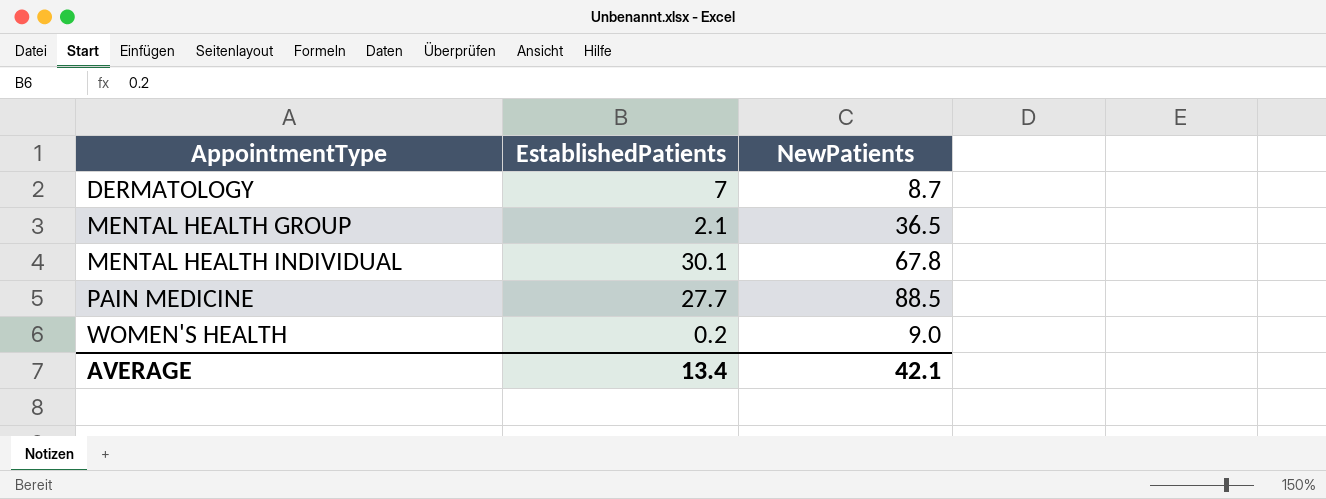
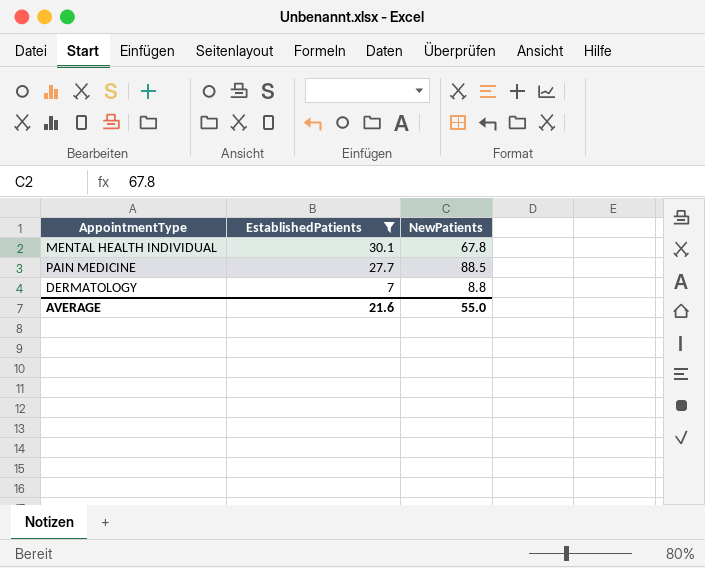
filter: none -> EstablishedPatients >= 7
row order: AppointmentType ascending -> EstablishedPatients descending
DERMATOLOGY | NewPatients: 8.7 -> 8.8
AVERAGE | EstablishedPatients: 13.4 -> 21.6
AVERAGE | NewPatients: 42.1 -> 55.0

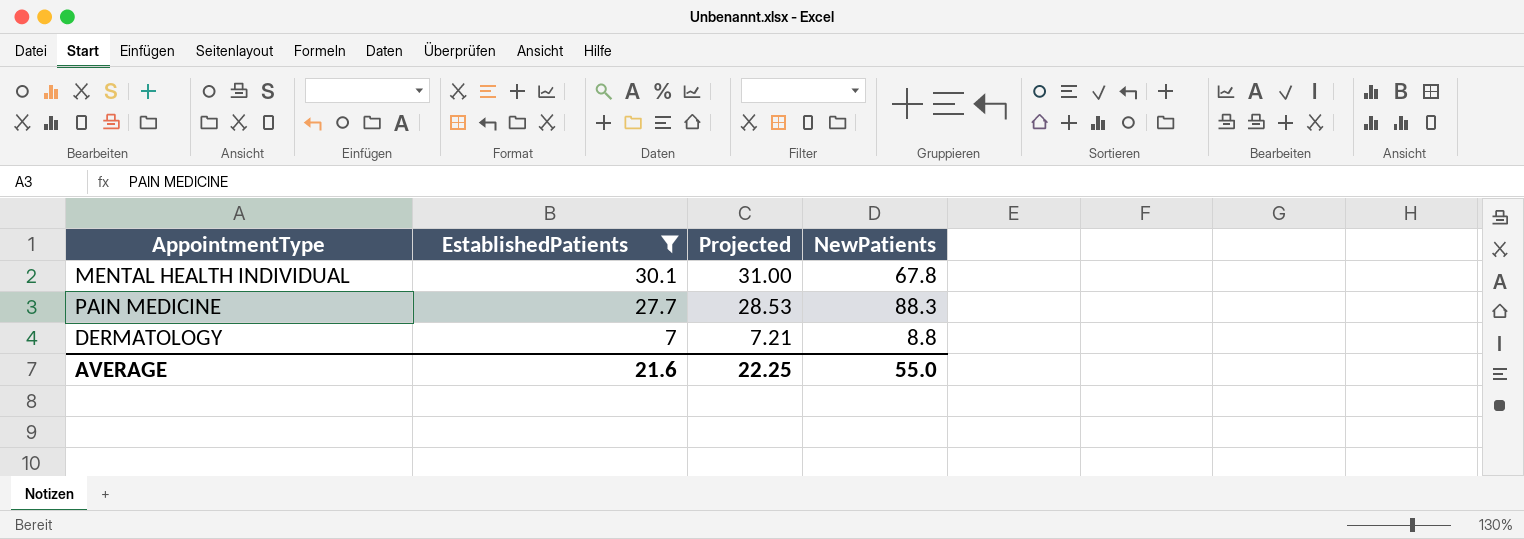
column Projected | formula: none -> [EstablishedPatients] * 1.03
PAIN MEDICINE | NewPatients: 88.5 -> 88.3

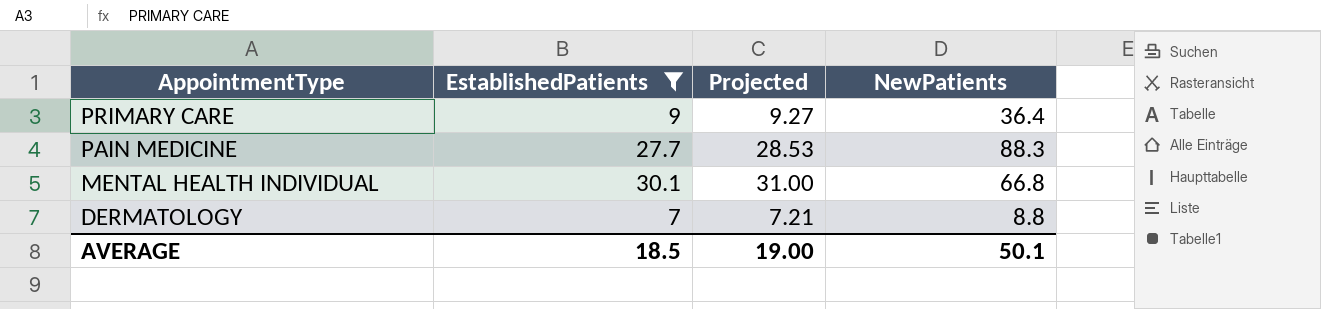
row order: EstablishedPatients descending -> AppointmentType descending
row PRIMARY CARE: none -> 9 | 9.27 | 36.4
MENTAL HEALTH INDIVIDUAL | NewPatients: 67.8 -> 66.8
AVERAGE | EstablishedPatients: 21.6 -> 18.5
AVERAGE | Projected: 22.25 -> 19.00
AVERAGE | NewPatients: 55.0 -> 50.1

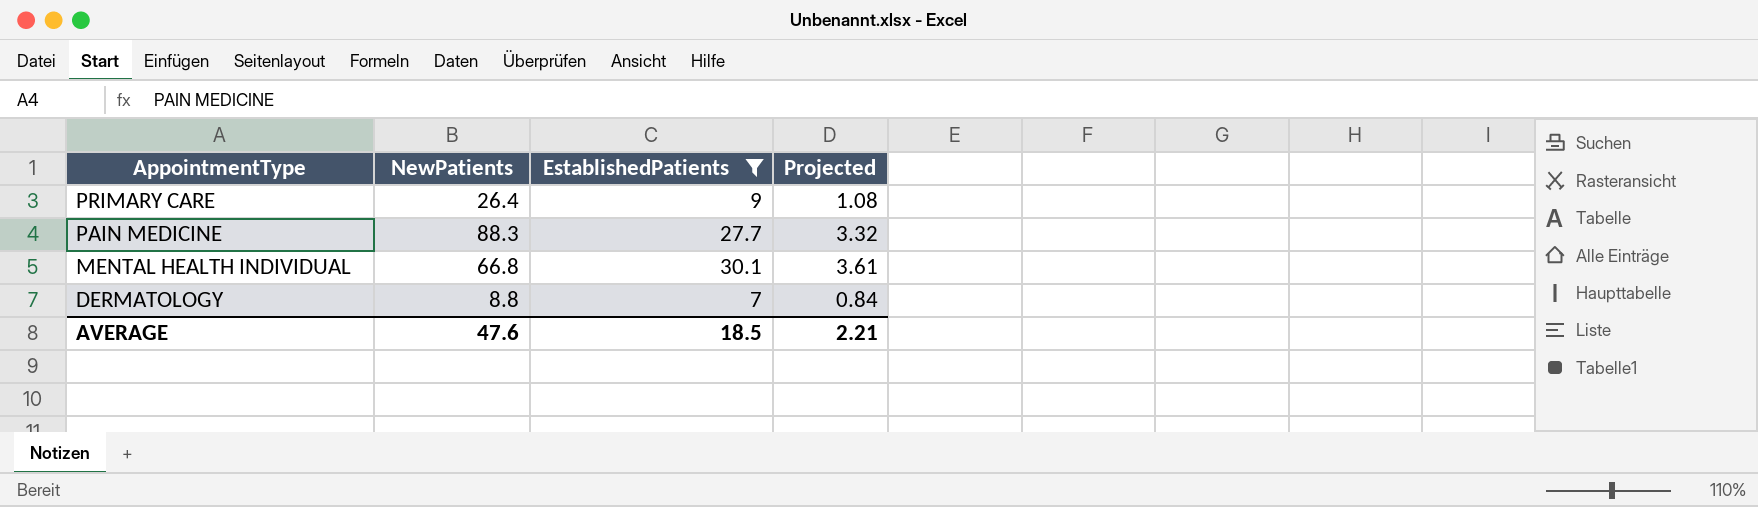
column NewPatients | position: 4 -> 2
column Projected | formula: [EstablishedPatients] * 1.03 -> [EstablishedPatients] * 0.12
PRIMARY CARE | NewPatients: 36.4 -> 26.4
AVERAGE | NewPatients: 50.1 -> 47.6
AVERAGE | Projected: 19.00 -> 2.21

